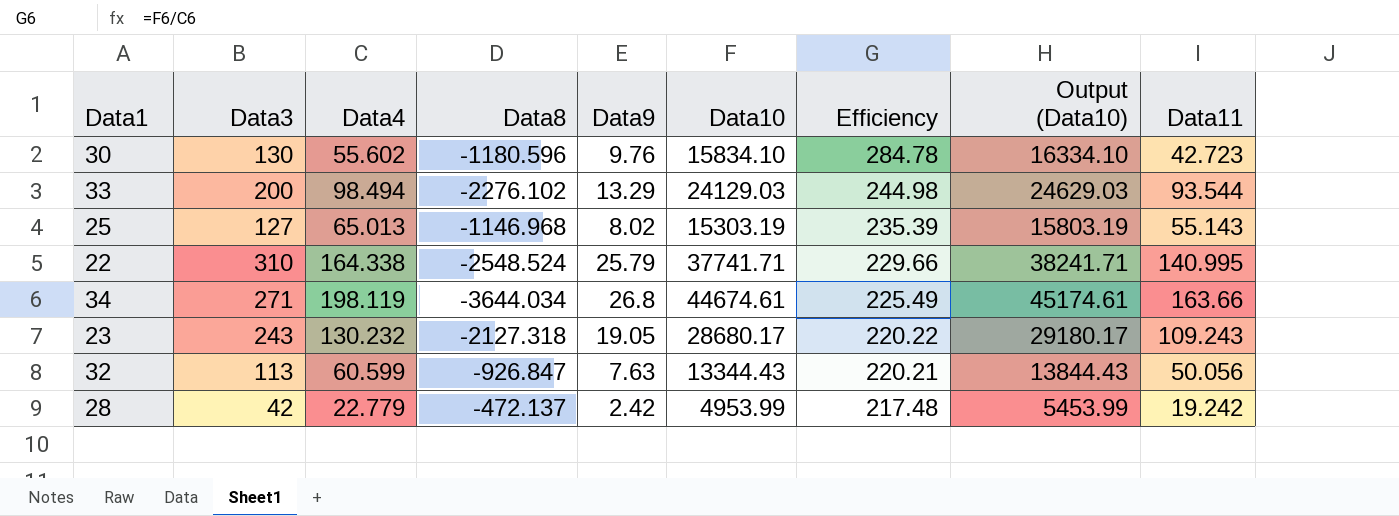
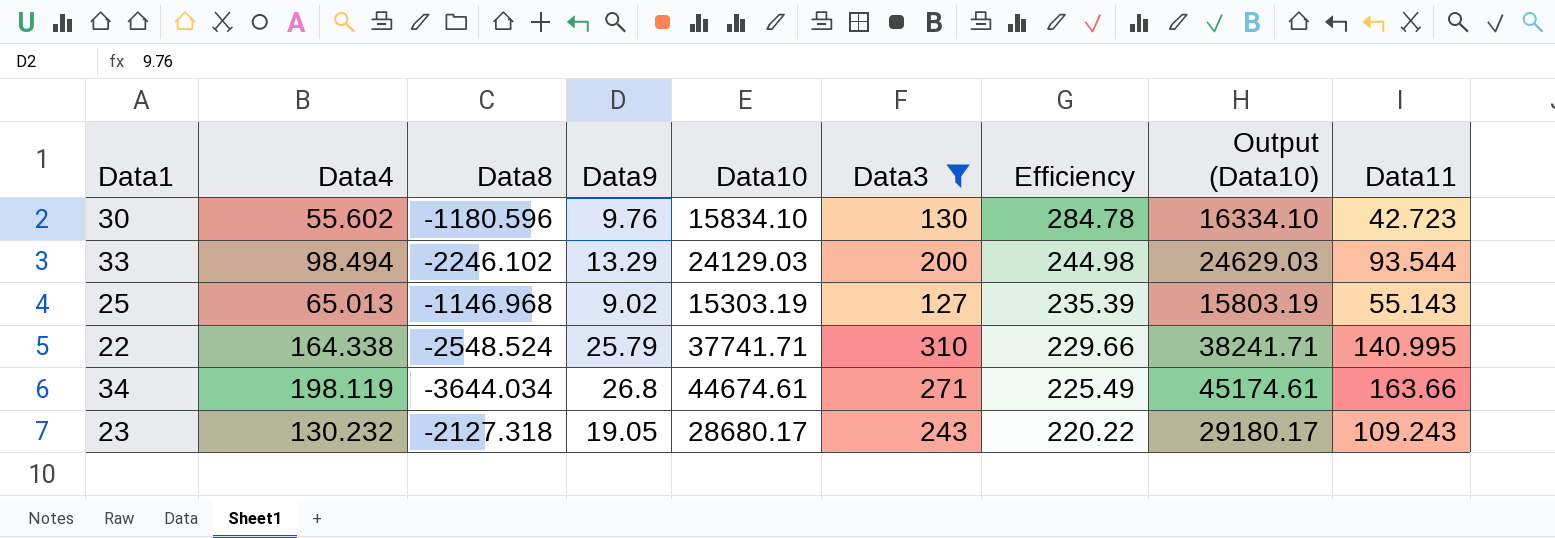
filter: none -> Data3 >= 127
column Data3 | position: 2 -> 6
33 | Data8: -2276.102 -> -2246.102
25 | Data9: 8.02 -> 9.02

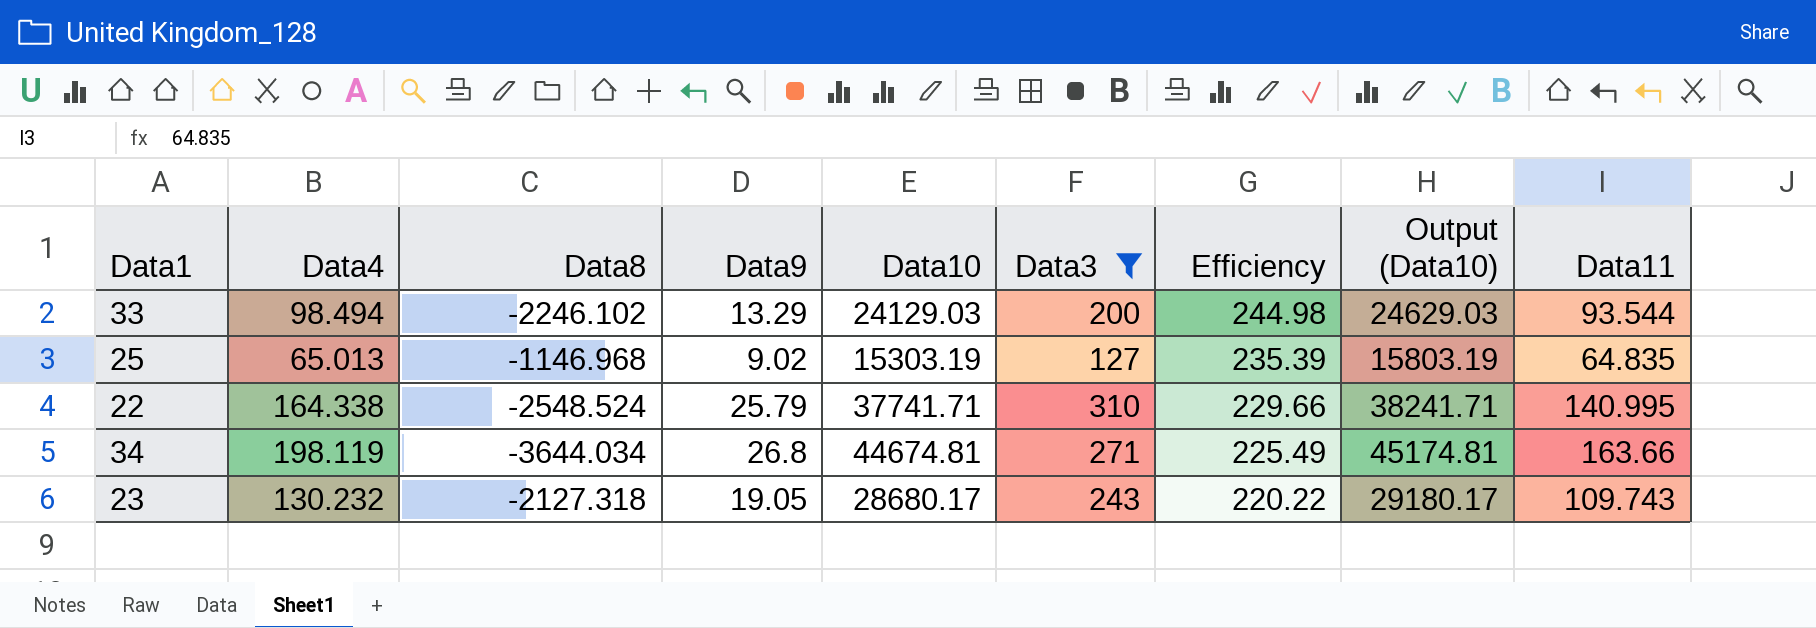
row 30: 55.602 | -1180.596 | 9.76 | 15834.10 | 130 | 284.78 | 16334.10 | 42.723 -> none
25 | Data11: 55.143 -> 64.835
34 | Data10: 44674.61 -> 44674.81
34 | Output (Data10): 45174.61 -> 45174.81
23 | Data11: 109.243 -> 109.743

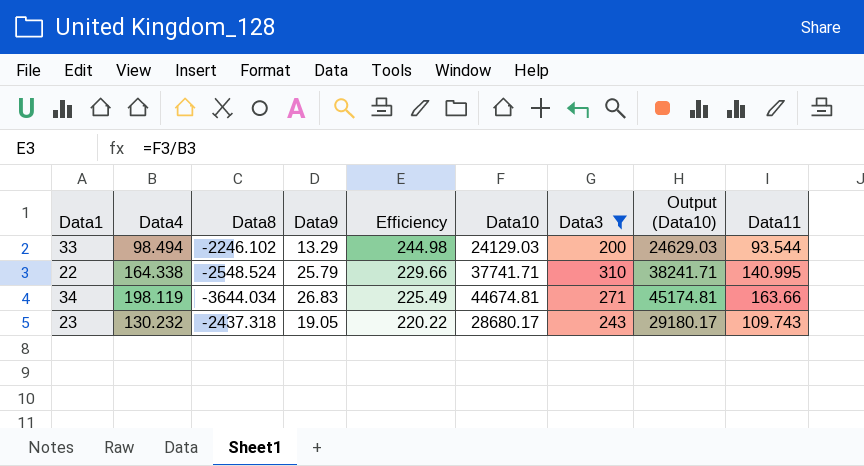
column Efficiency | position: 7 -> 5
row 25: 65.013 | -1146.968 | 9.02 | 15303.19 | 127 | 235.39 | 15803.19 | 64.835 -> none
34 | Data9: 26.8 -> 26.83
23 | Data8: -2127.318 -> -2437.318

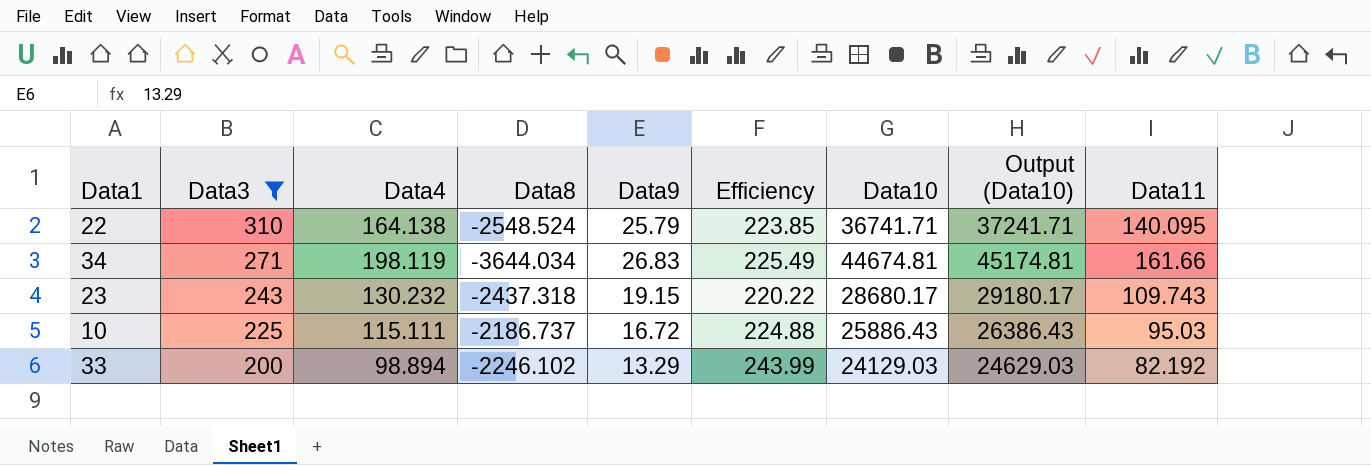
row order: Efficiency descending -> Data3 descending
column Data3 | position: 7 -> 2
22 | Data4: 164.338 -> 164.138
22 | Efficiency: 229.66 -> 223.85
22 | Data10: 37741.71 -> 36741.71
22 | Output (Data10): 38241.71 -> 37241.71
22 | Data11: 140.995 -> 140.095
34 | Data11: 163.66 -> 161.66
23 | Data9: 19.05 -> 19.15
row 10: none -> 225 | 115.111 | -2186.737 | 16.72 | 224.88 | 25886.43 | 26386.43 | 95.03
33 | Data4: 98.494 -> 98.894
33 | Efficiency: 244.98 -> 243.99
33 | Data11: 93.544 -> 82.192

